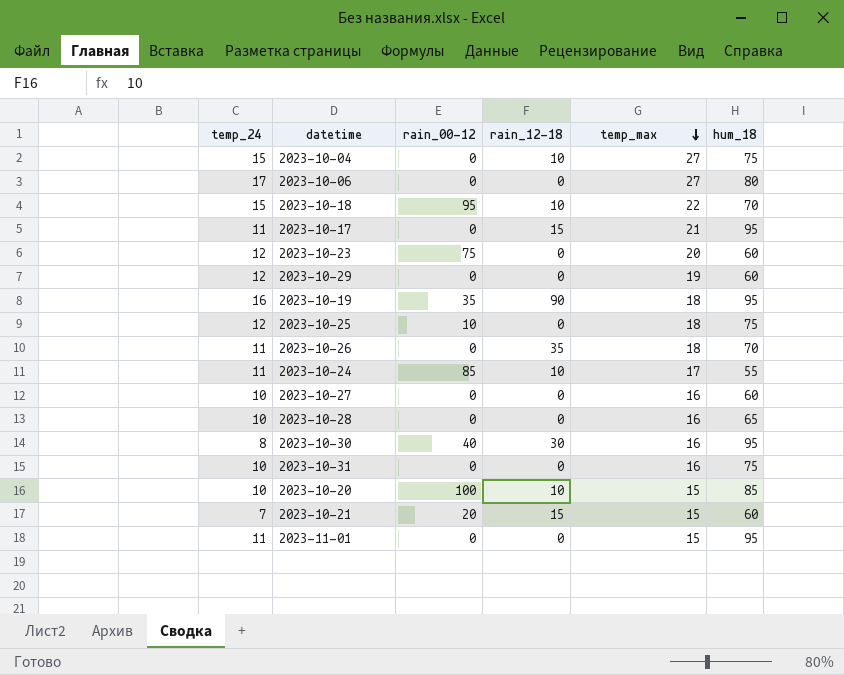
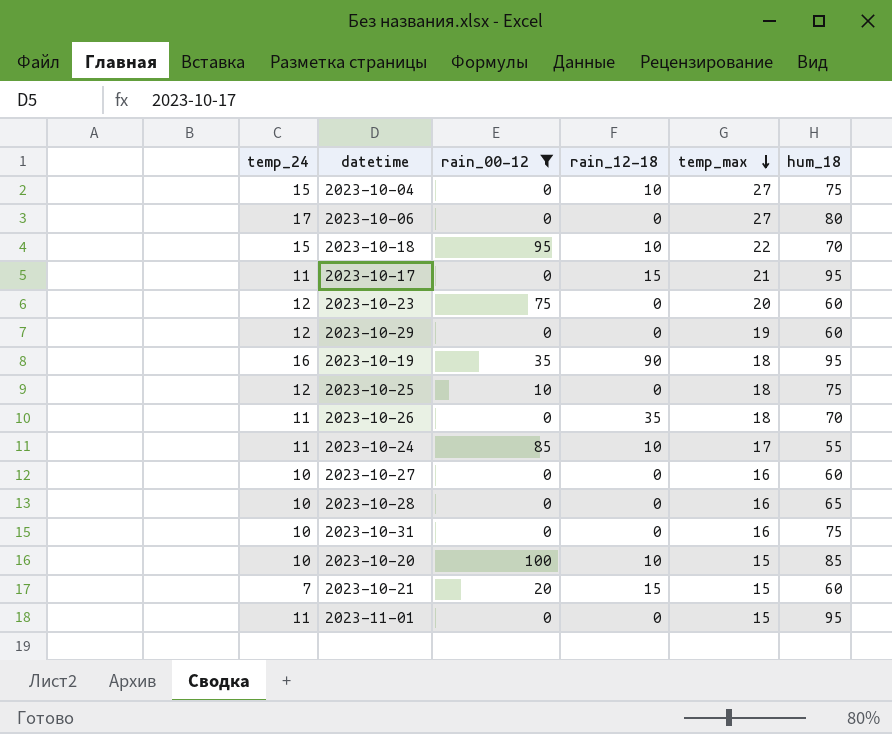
filter: none -> rain_00-12 != 40

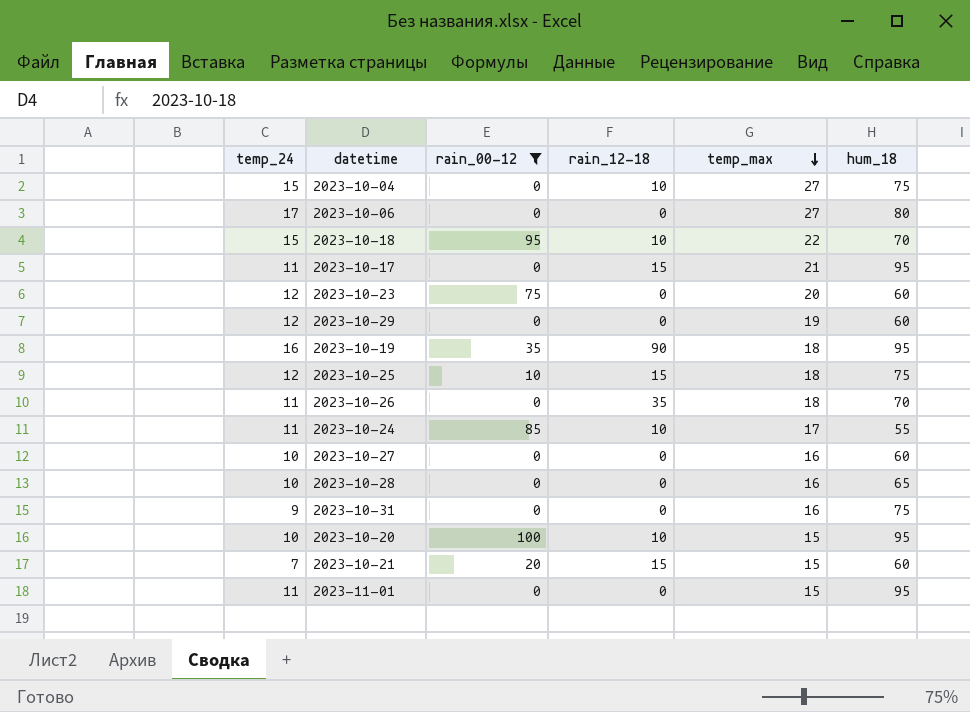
2023-10-25 | rain_12-18: 0 -> 15
2023-10-31 | temp_24: 10 -> 9
2023-10-20 | hum_18: 85 -> 95

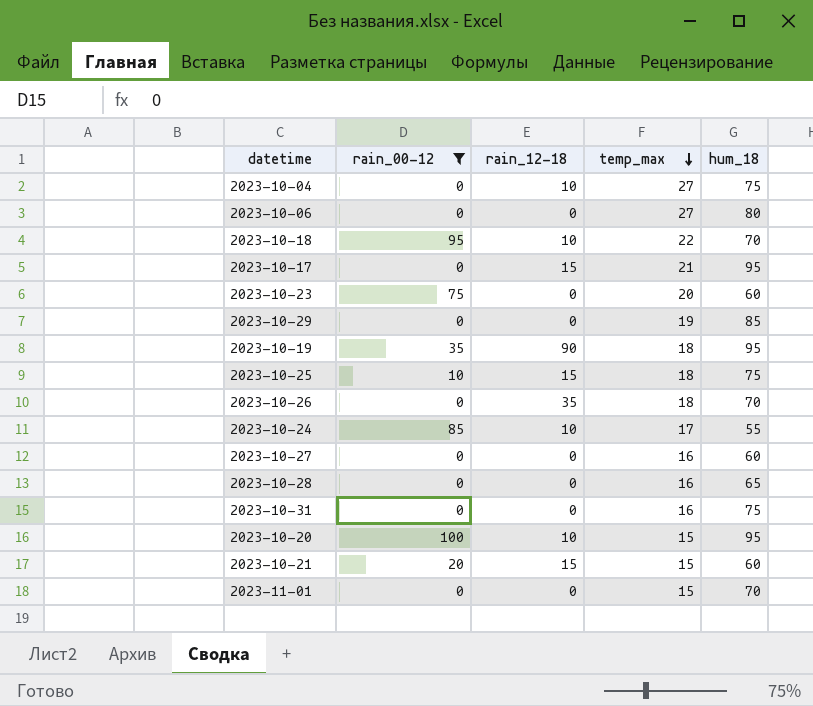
column temp_24 | position: 1 -> none
2023-10-29 | hum_18: 60 -> 85
2023-11-01 | hum_18: 95 -> 70

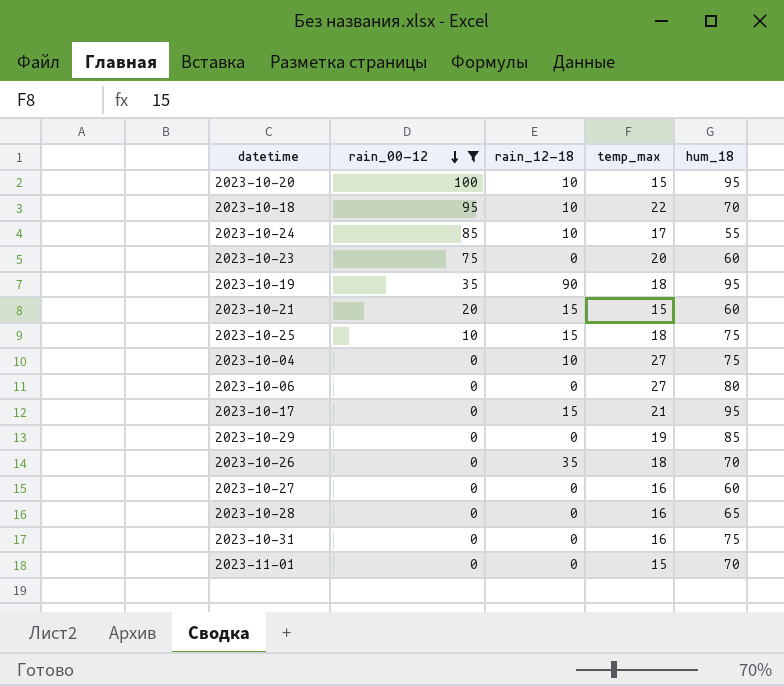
row order: temp_max descending -> rain_00-12 descending

